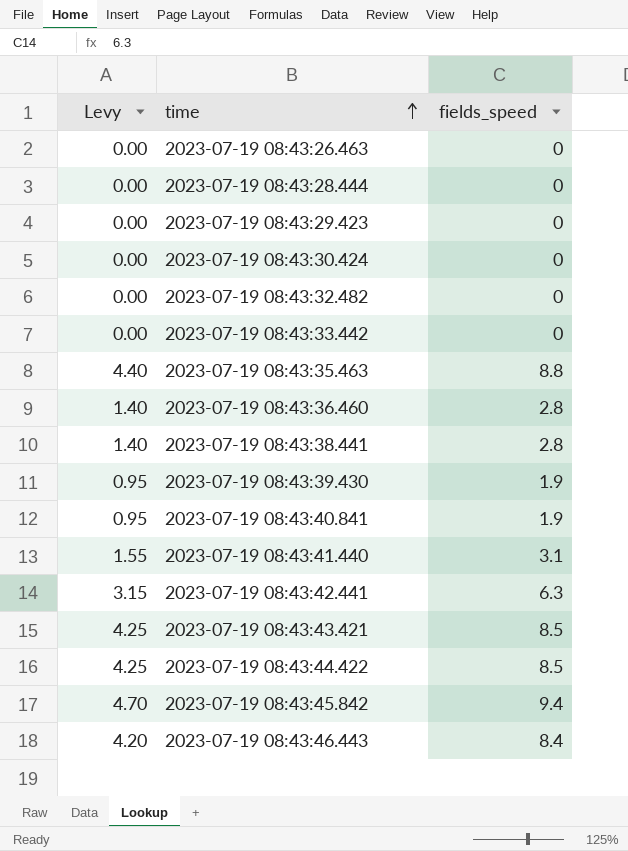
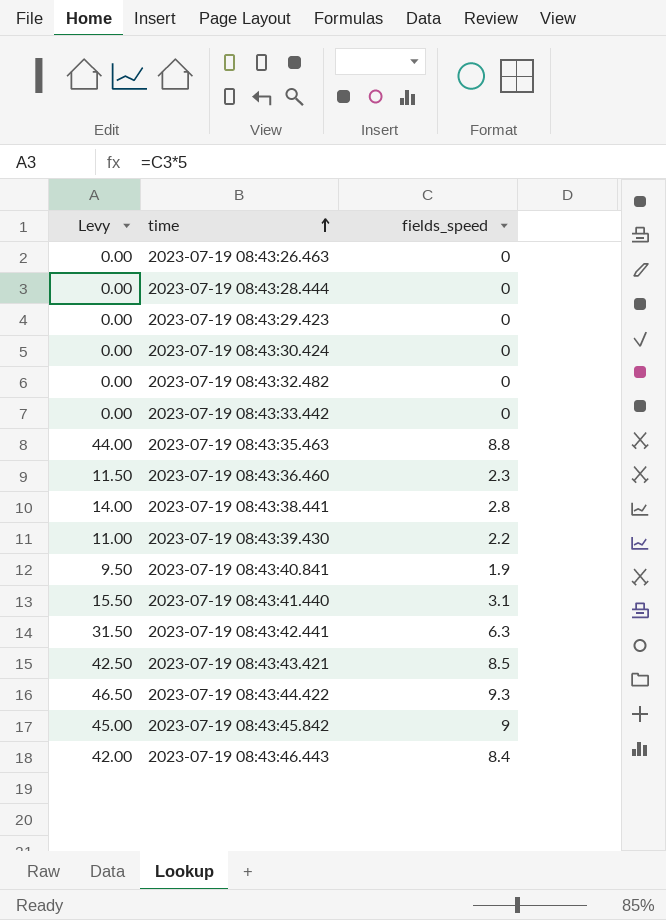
column Levy | formula: [fields_speed] * 0.5 -> [fields_speed] * 5
2023-07-19 08:43:36.460 | fields_speed: 2.8 -> 2.3
2023-07-19 08:43:39.430 | fields_speed: 1.9 -> 2.2
2023-07-19 08:43:44.422 | fields_speed: 8.5 -> 9.3
2023-07-19 08:43:45.842 | fields_speed: 9.4 -> 9

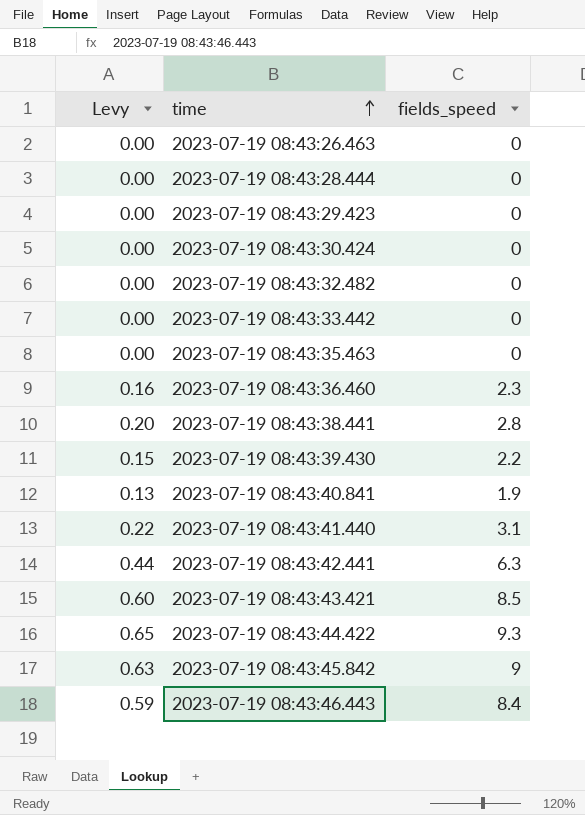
column Levy | formula: [fields_speed] * 5 -> [fields_speed] * 0.07
2023-07-19 08:43:35.463 | fields_speed: 8.8 -> 0

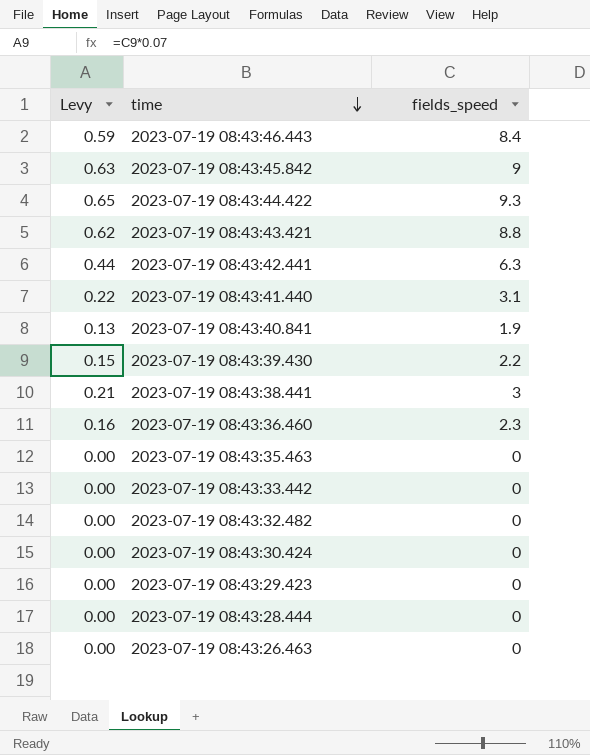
row order: time ascending -> time descending
2023-07-19 08:43:43.421 | Levy: 0.60 -> 0.62
2023-07-19 08:43:43.421 | fields_speed: 8.5 -> 8.8
2023-07-19 08:43:38.441 | Levy: 0.20 -> 0.21
2023-07-19 08:43:38.441 | fields_speed: 2.8 -> 3

